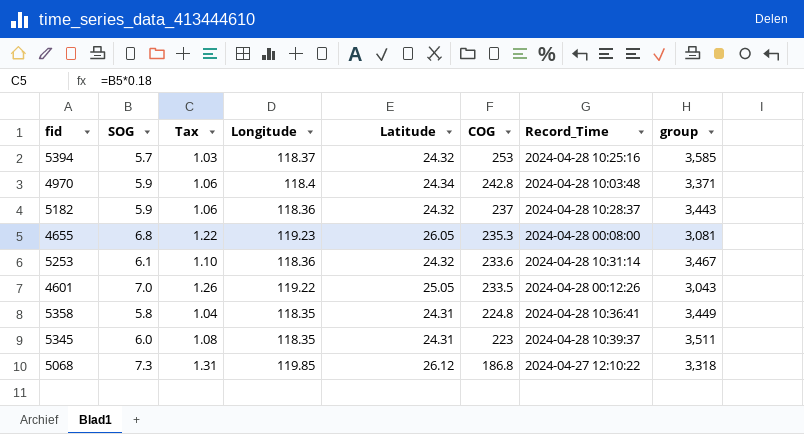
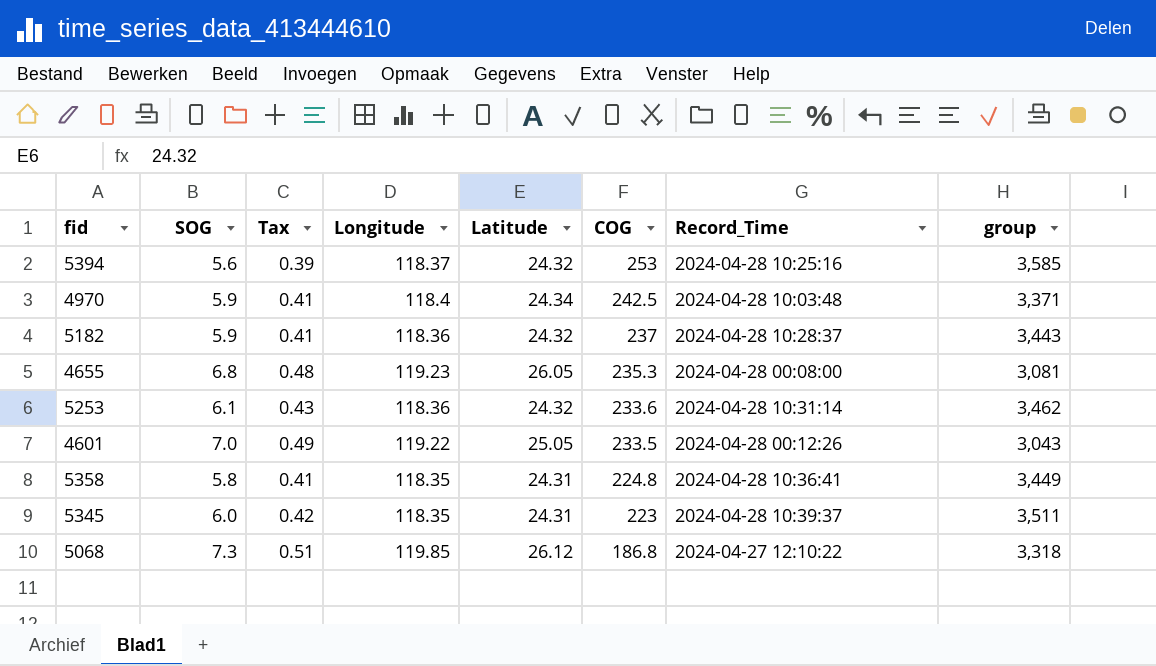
column Tax | formula: [SOG] * 0.18 -> [SOG] * 0.07
5394 | SOG: 5.7 -> 5.6
4970 | COG: 242.8 -> 242.5
5253 | group: 3,467 -> 3,462

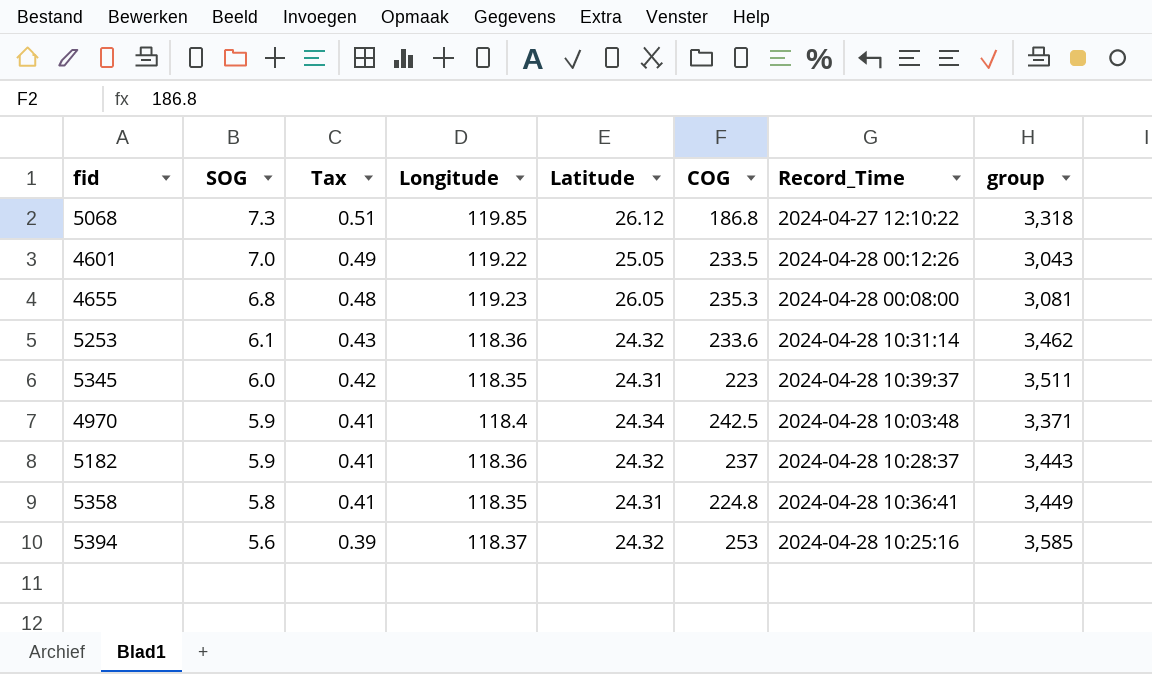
row order: COG descending -> SOG descending

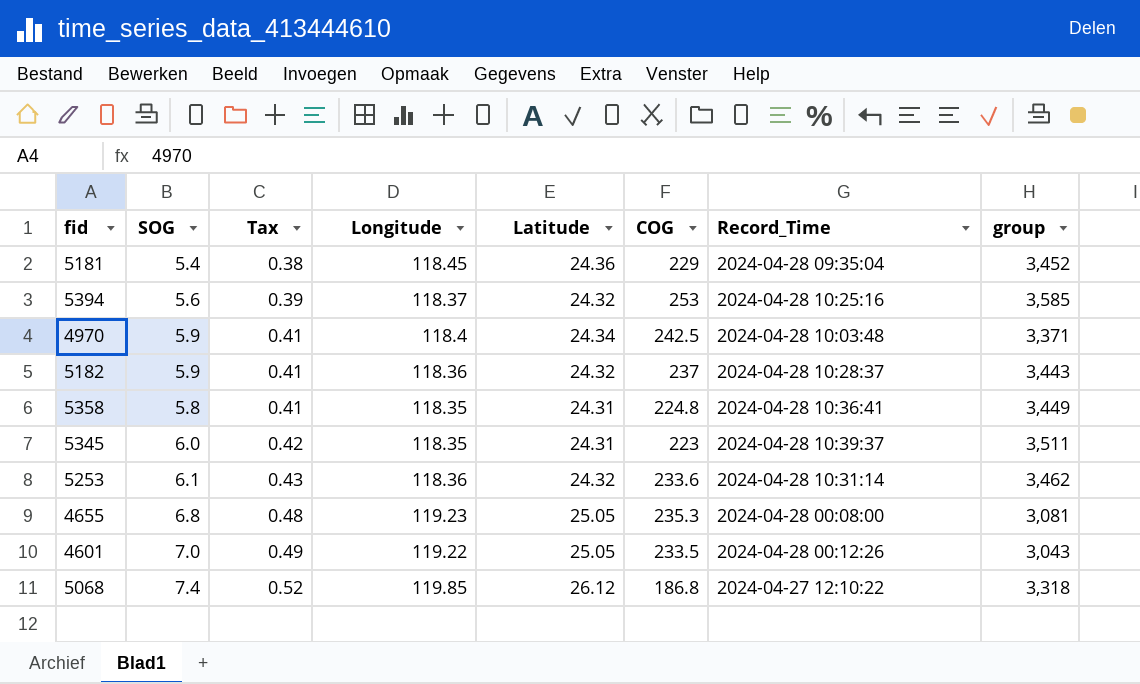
row order: SOG descending -> Tax ascending
row 5181: none -> 5.4 | 0.38 | 118.45 | 24.36 | 229 | 2024-04-28 09:35:04 | 3,452
4655 | Latitude: 26.05 -> 25.05
5068 | SOG: 7.3 -> 7.4
5068 | Tax: 0.51 -> 0.52

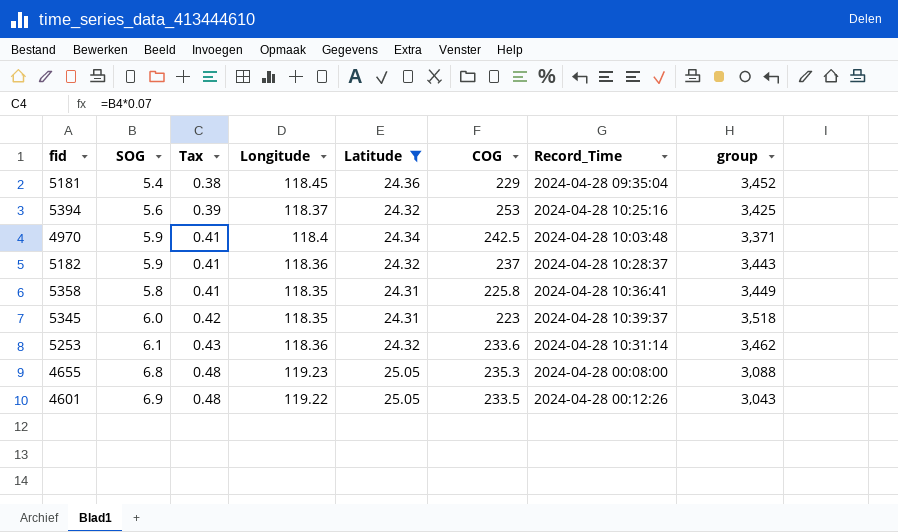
filter: none -> Latitude != 26.12
5394 | group: 3,585 -> 3,425
5358 | COG: 224.8 -> 225.8
5345 | group: 3,511 -> 3,518
4655 | group: 3,081 -> 3,088
4601 | SOG: 7.0 -> 6.9
4601 | Tax: 0.49 -> 0.48

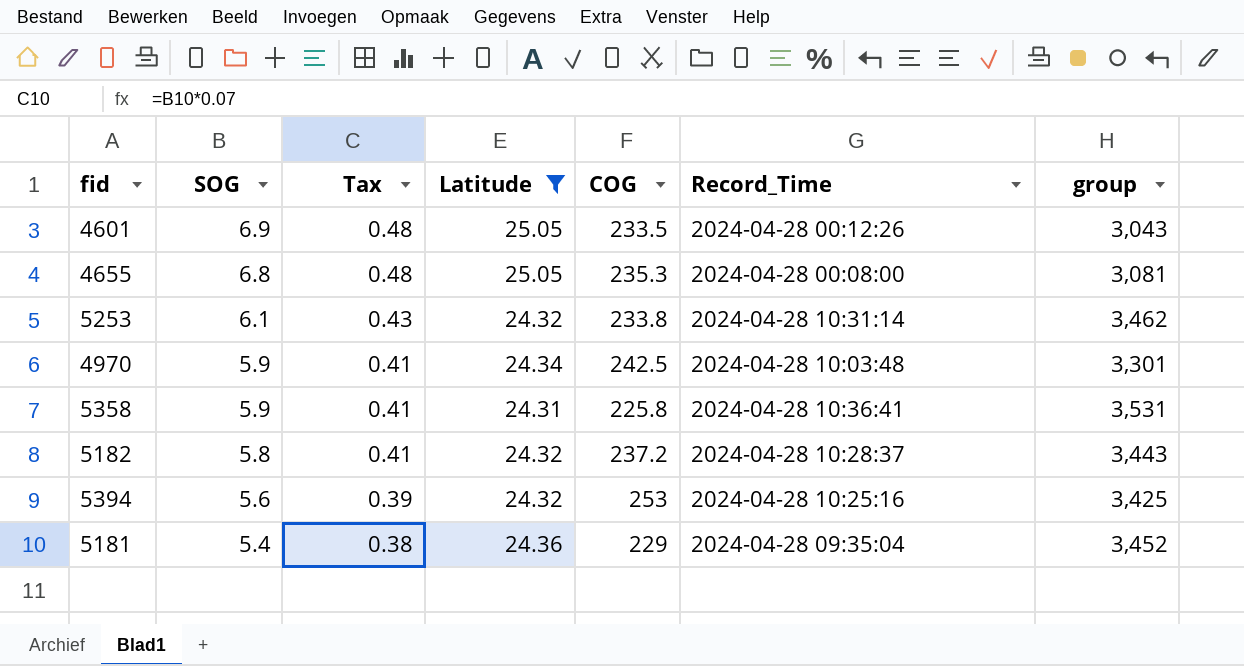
row order: Tax ascending -> SOG descending
column Longitude | position: 4 -> none
row 5345: 6.0 | 0.42 | 118.35 | 24.31 | 223 | 2024-04-28 10:39:37 | 3,518 -> none
4655 | group: 3,088 -> 3,081
5253 | COG: 233.6 -> 233.8
4970 | group: 3,371 -> 3,301
5358 | SOG: 5.8 -> 5.9
5358 | group: 3,449 -> 3,531
5182 | SOG: 5.9 -> 5.8
5182 | COG: 237 -> 237.2

